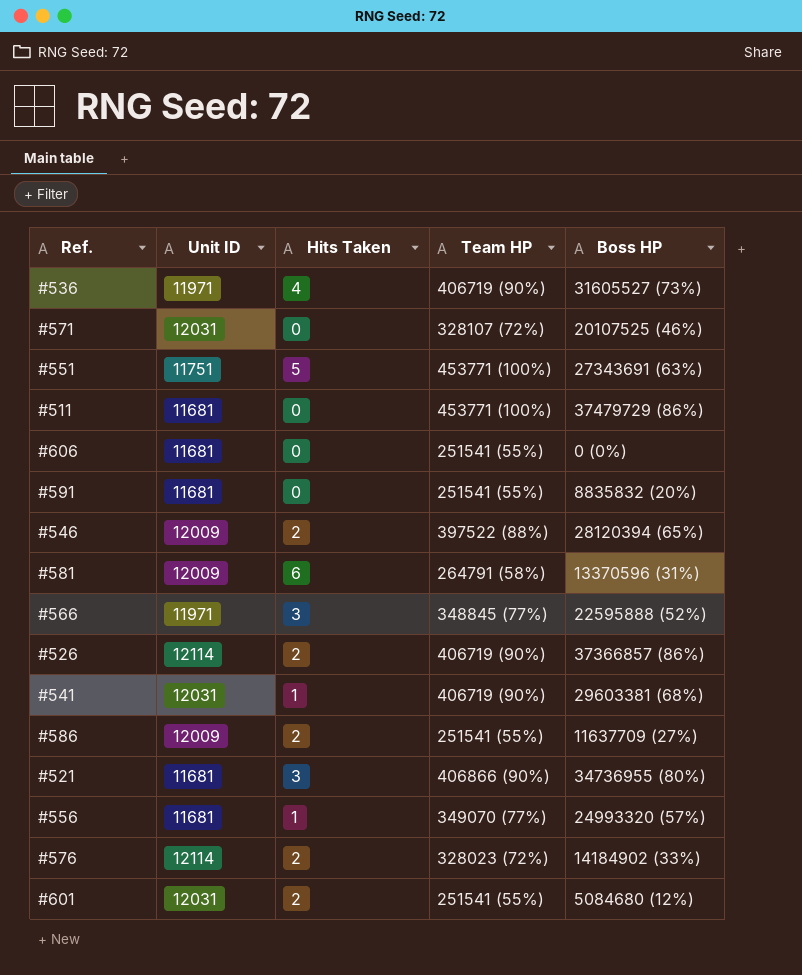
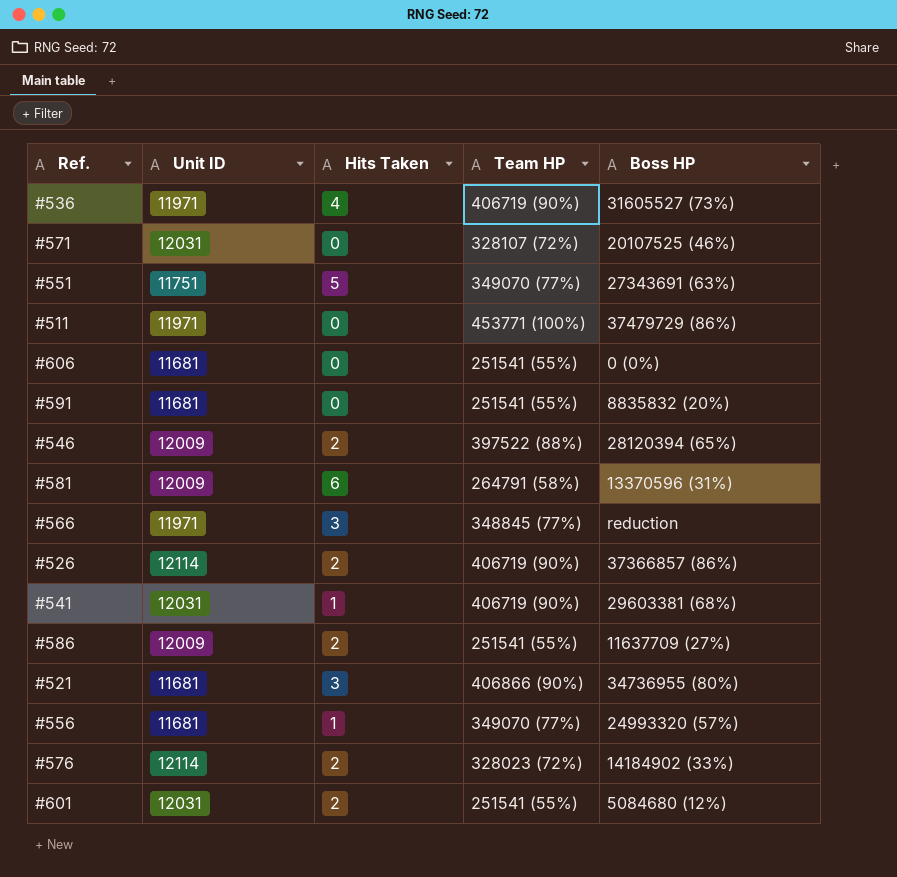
#551 | Team HP: 453771 (100%) -> 349070 (77%)
#511 | Unit ID: 11681 -> 11971
#566 | Boss HP: 22595888 (52%) -> reduction

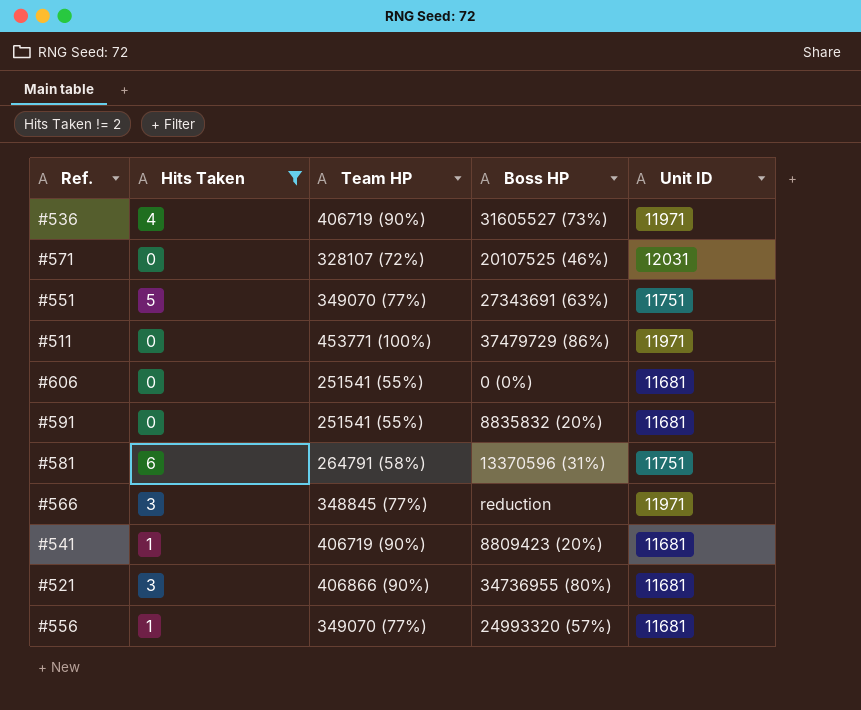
filter: none -> Hits Taken != 2
column Unit ID | position: 2 -> 5
#581 | Unit ID: 12009 -> 11751
#541 | Boss HP: 29603381 (68%) -> 8809423 (20%)
#541 | Unit ID: 12031 -> 11681

